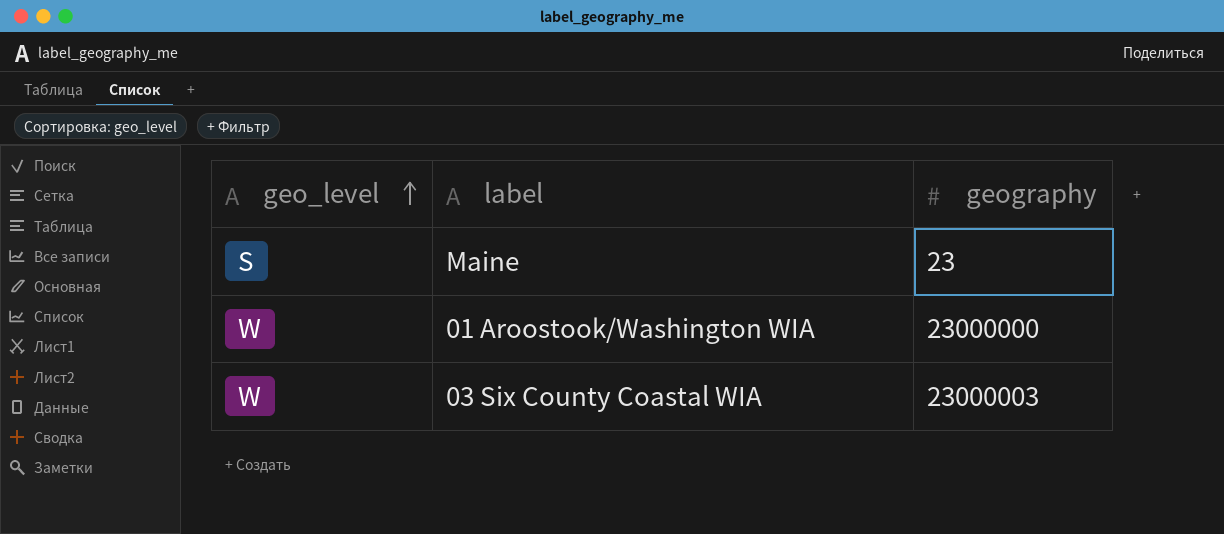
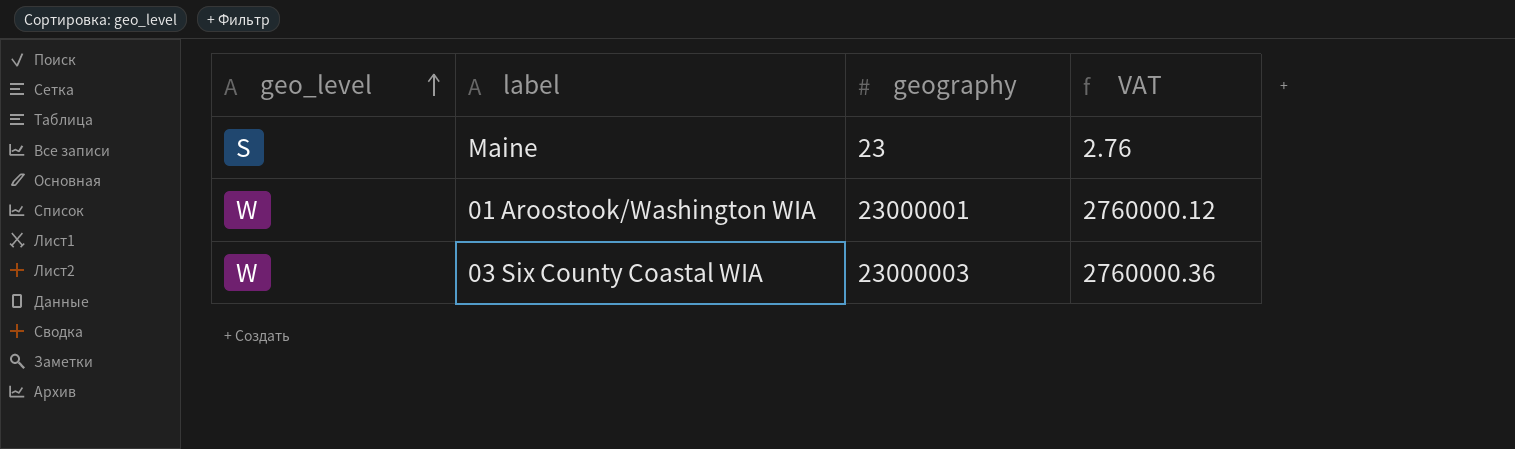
column VAT | formula: none -> [geography] * 0.12
01 Aroostook/Washington WIA | geography: 23000000 -> 23000001

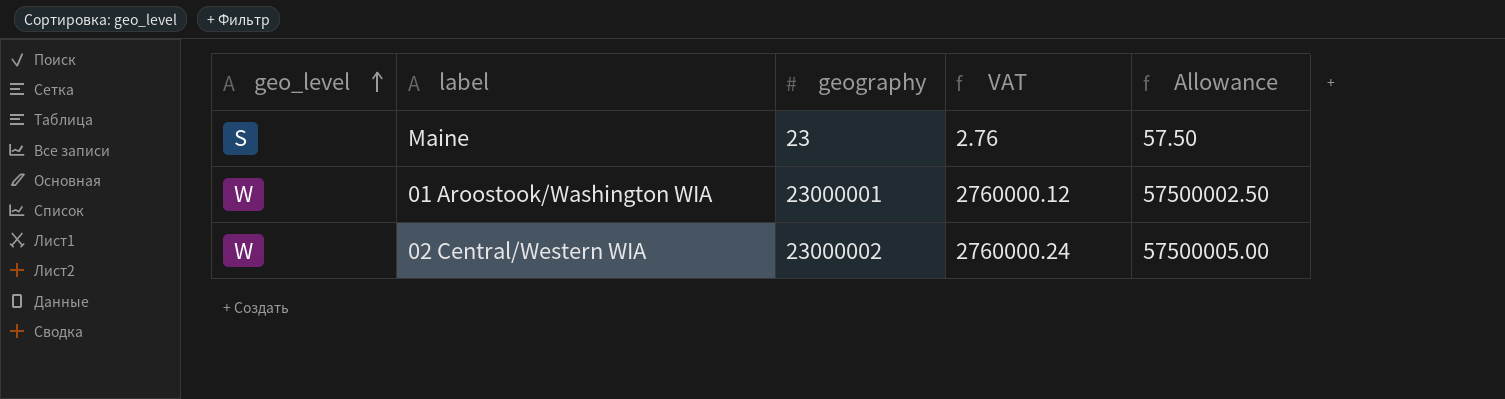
column Allowance | formula: none -> [geography] * 2.5
row 03 Six County Coastal WIA: W | 23000003 | 2760000.36 -> none
row 02 Central/Western WIA: none -> W | 23000002 | 2760000.24 | 57500005.00

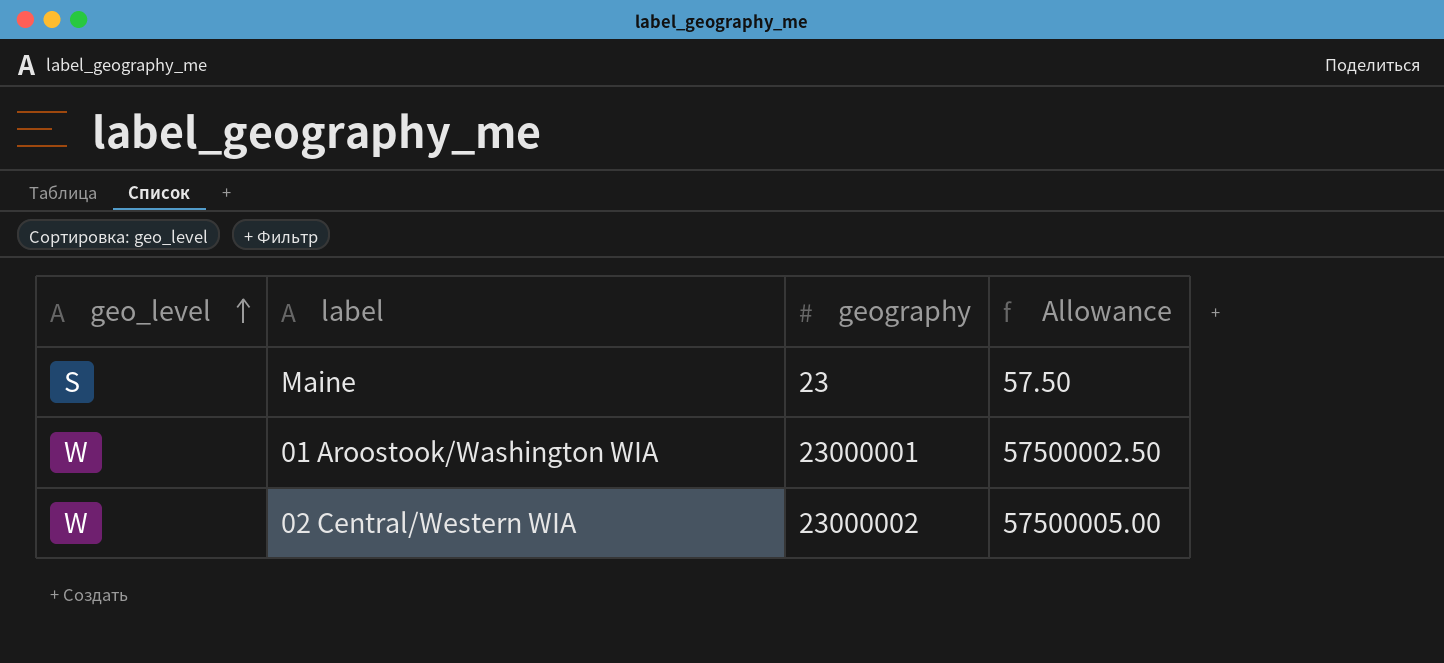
column VAT | formula: [geography] * 0.12 -> none

